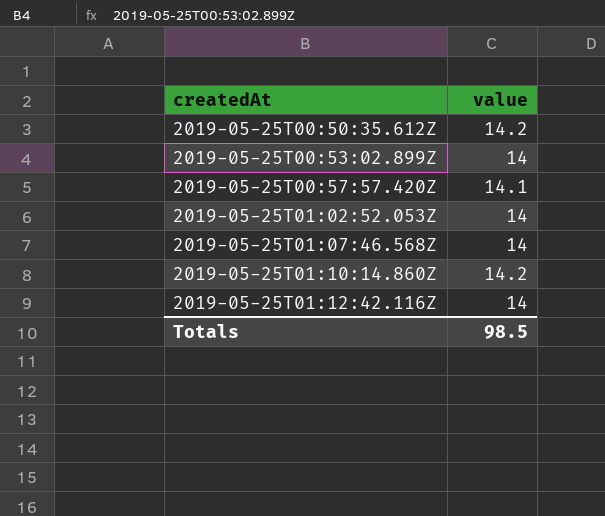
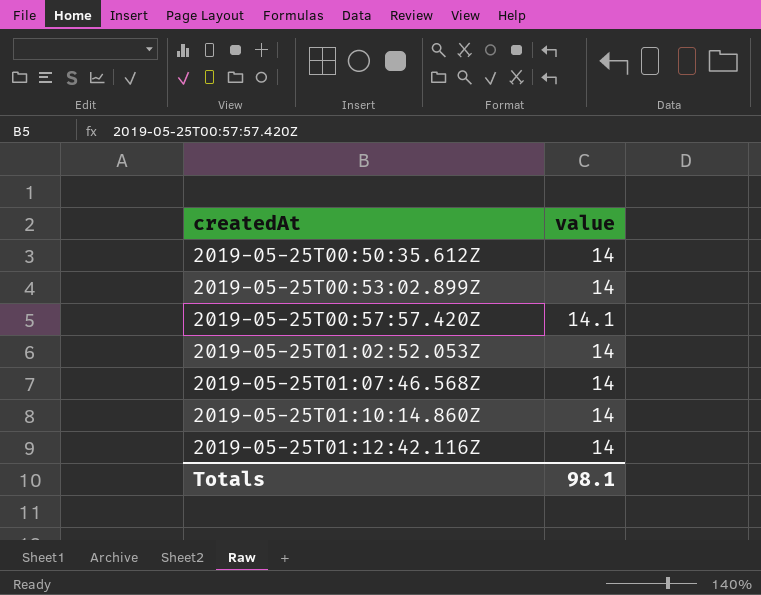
2019-05-25T00:50:35.612Z | value: 14.2 -> 14
2019-05-25T01:10:14.860Z | value: 14.2 -> 14
Totals | value: 98.5 -> 98.1

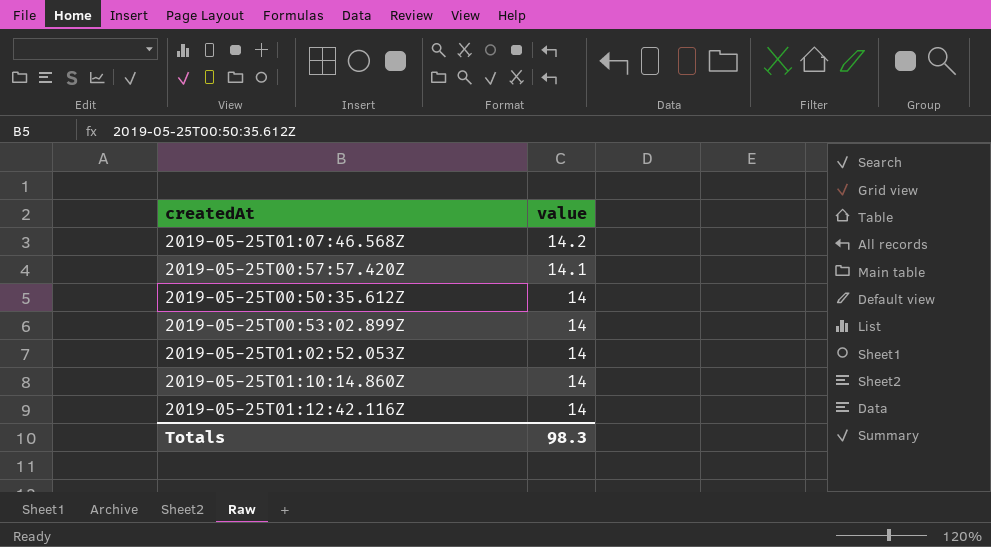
row order: createdAt ascending -> value descending
2019-05-25T01:07:46.568Z | value: 14 -> 14.2
Totals | value: 98.1 -> 98.3

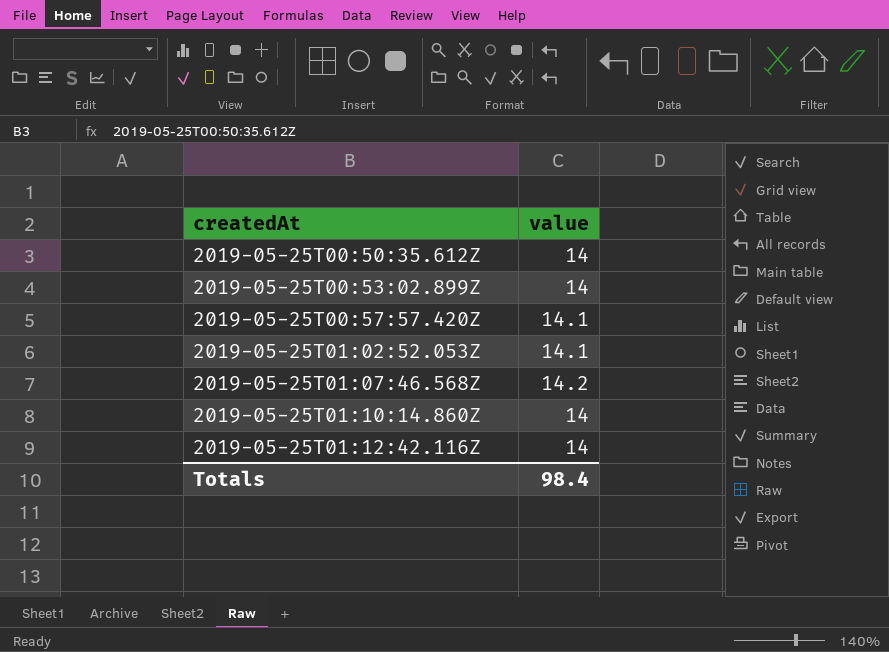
row order: value descending -> createdAt ascending
2019-05-25T01:02:52.053Z | value: 14 -> 14.1
Totals | value: 98.3 -> 98.4

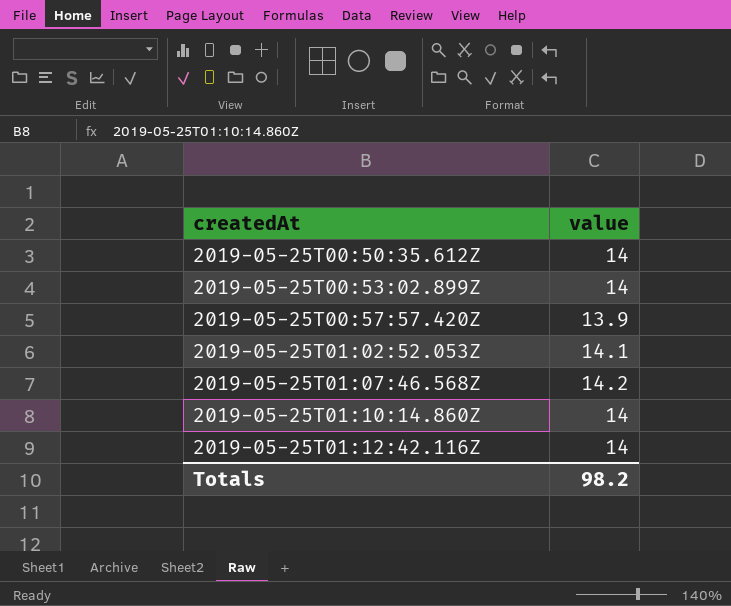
2019-05-25T00:57:57.420Z | value: 14.1 -> 13.9
Totals | value: 98.4 -> 98.2

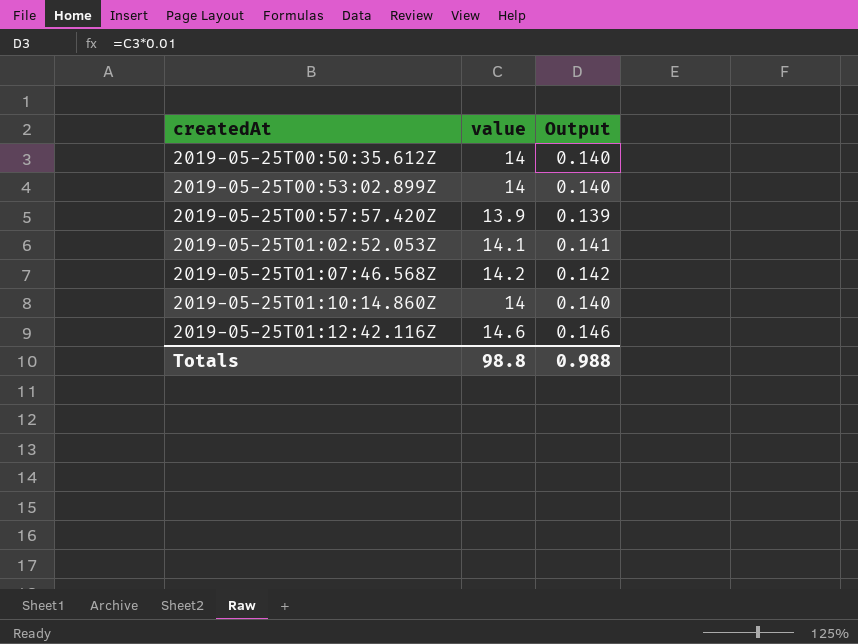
column Output | formula: none -> [value] * 0.01
2019-05-25T01:12:42.116Z | value: 14 -> 14.6
Totals | value: 98.2 -> 98.8

